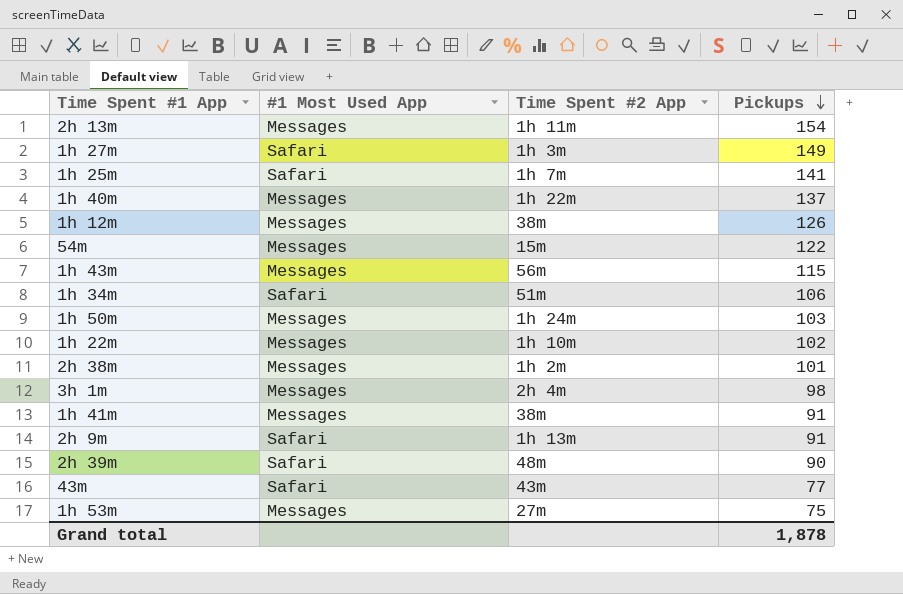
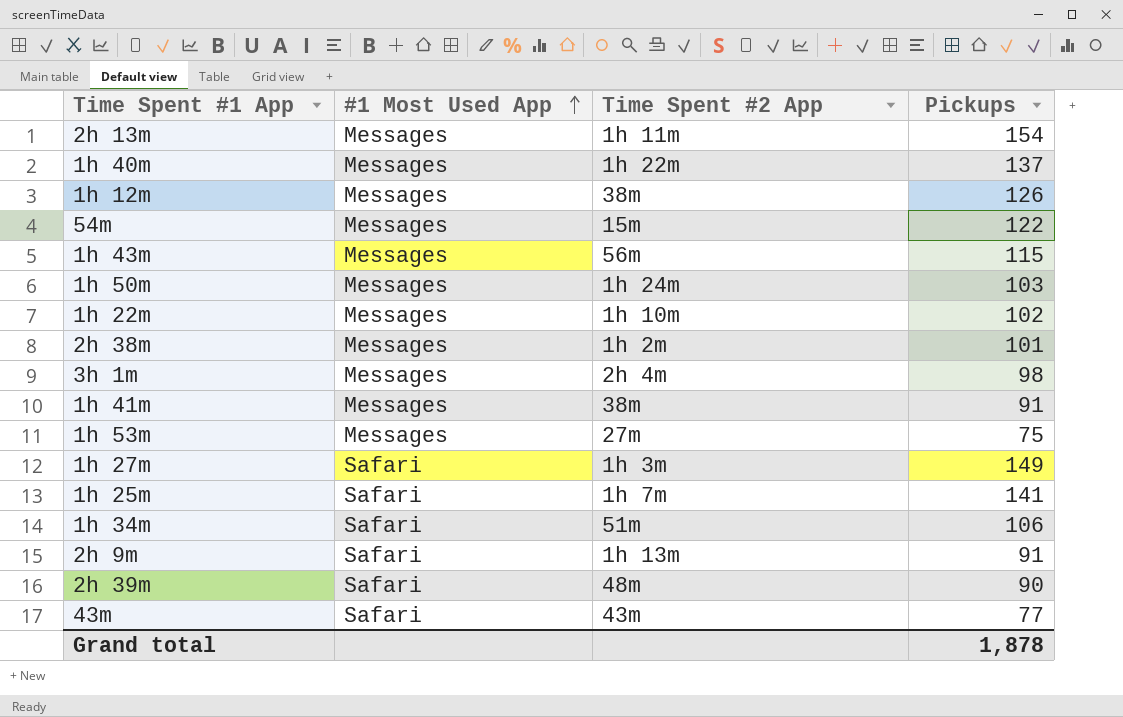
row order: Pickups descending -> #1 Most Used App ascending

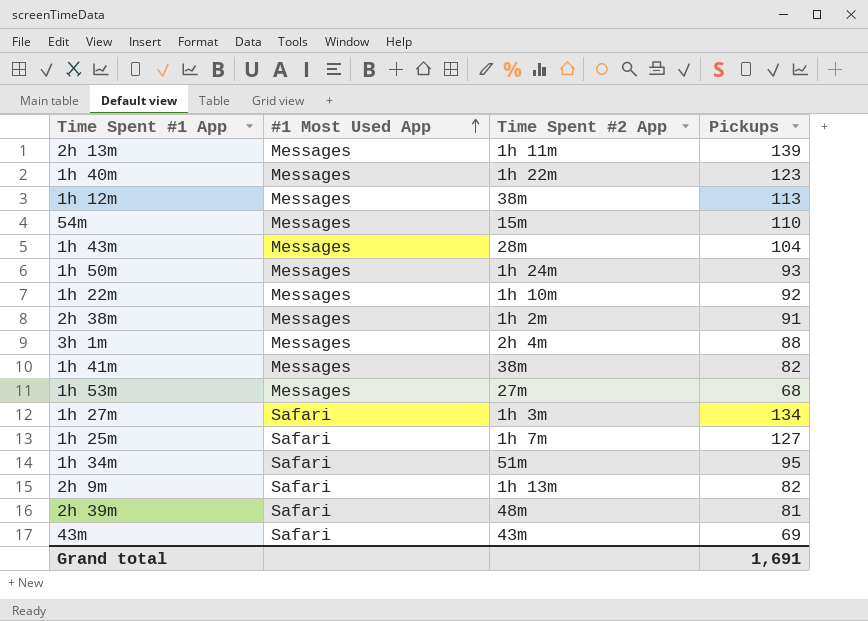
2h 13m | Pickups: 154 -> 139
1h 40m | Pickups: 137 -> 123
1h 12m | Pickups: 126 -> 113
54m | Pickups: 122 -> 110
1h 43m | Time Spent #2 App: 56m -> 28m
1h 43m | Pickups: 115 -> 104
1h 50m | Pickups: 103 -> 93
1h 22m | Pickups: 102 -> 92
2h 38m | Pickups: 101 -> 91
3h 1m | Pickups: 98 -> 88
1h 41m | Pickups: 91 -> 82
1h 53m | Pickups: 75 -> 68
1h 27m | Pickups: 149 -> 134
1h 25m | Pickups: 141 -> 127
1h 34m | Pickups: 106 -> 95
2h 9m | Pickups: 91 -> 82
2h 39m | Pickups: 90 -> 81
43m | Pickups: 77 -> 69
Grand total | Pickups: 1,878 -> 1,691

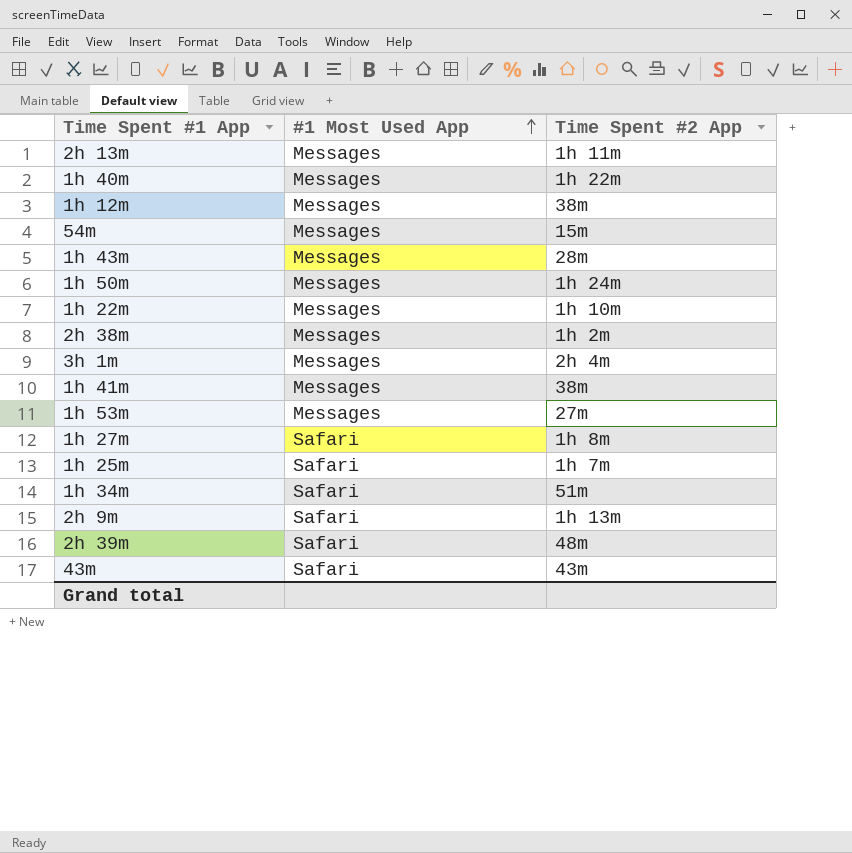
column Pickups | position: 4 -> none
1h 27m | Time Spent #2 App: 1h 3m -> 1h 8m

